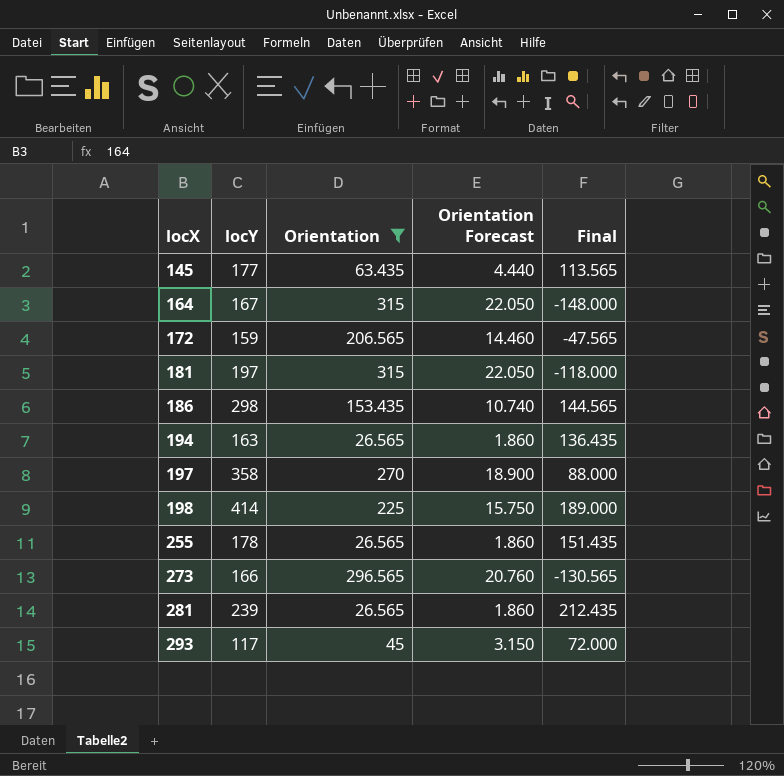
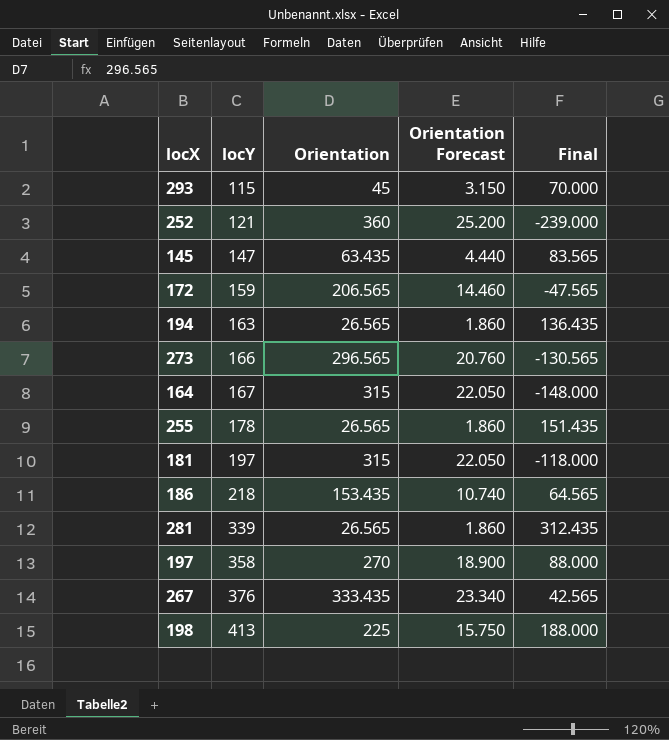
filter: Orientation <= 315 -> none
row order: locX ascending -> locY ascending
293 | locY: 117 -> 115
293 | Final: 72.000 -> 70.000
145 | locY: 177 -> 147
145 | Final: 113.565 -> 83.565
186 | locY: 298 -> 218
186 | Final: 144.565 -> 64.565
281 | locY: 239 -> 339
281 | Final: 212.435 -> 312.435
198 | locY: 414 -> 413
198 | Final: 189.000 -> 188.000

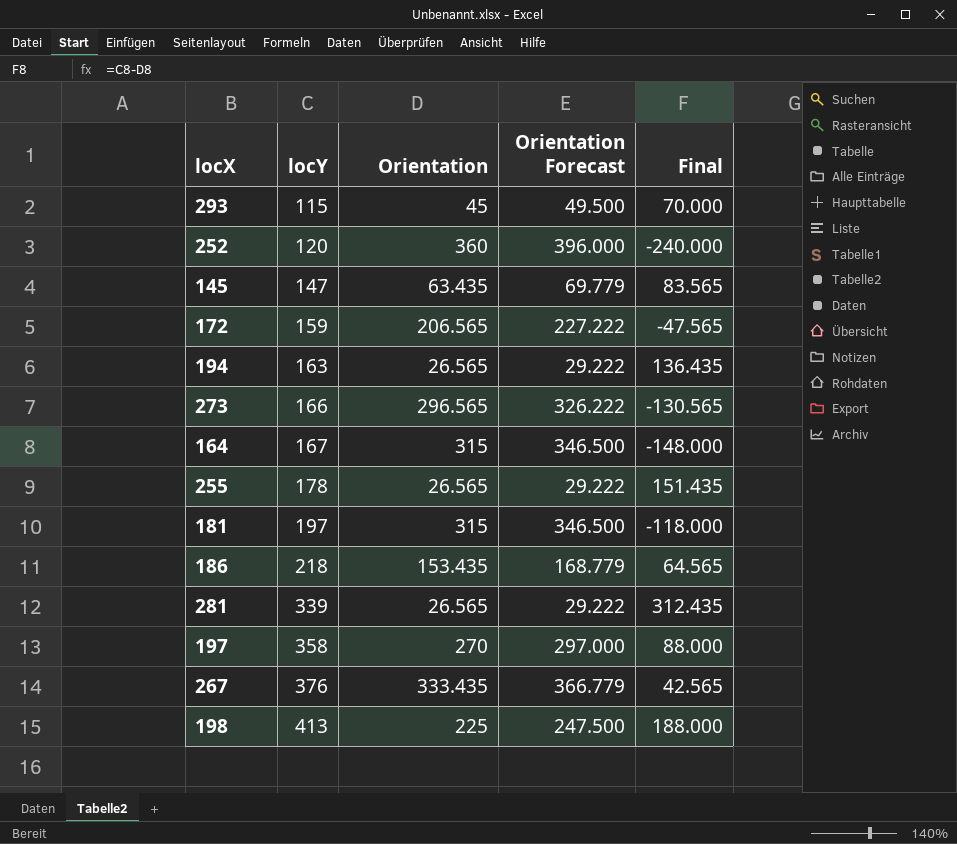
column Orientation Forecast | formula: [Orientation] * 0.07 -> [Orientation] * 1.1
252 | locY: 121 -> 120
252 | Final: -239.000 -> -240.000

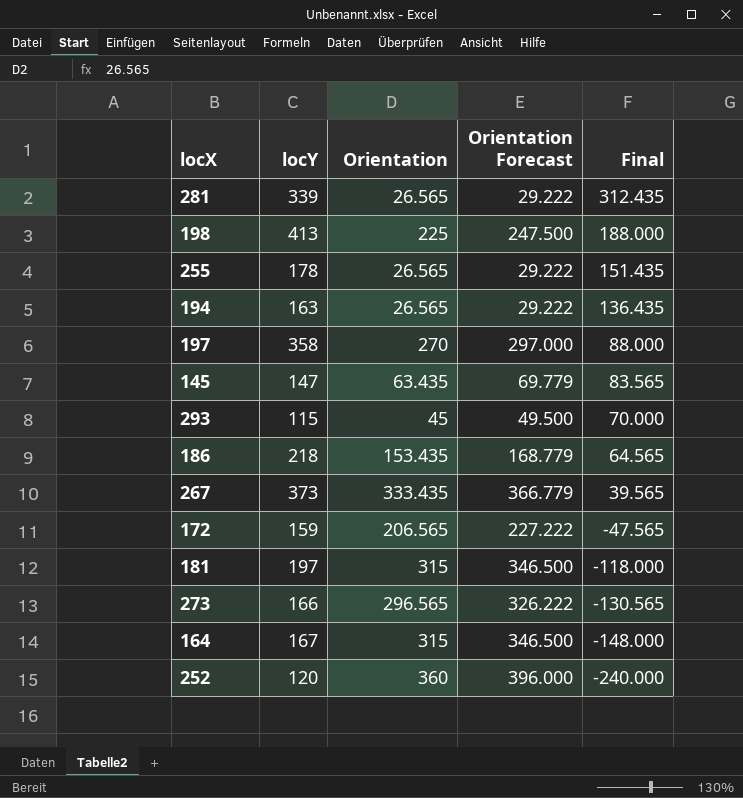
row order: locY ascending -> Final descending
267 | locY: 376 -> 373
267 | Final: 42.565 -> 39.565

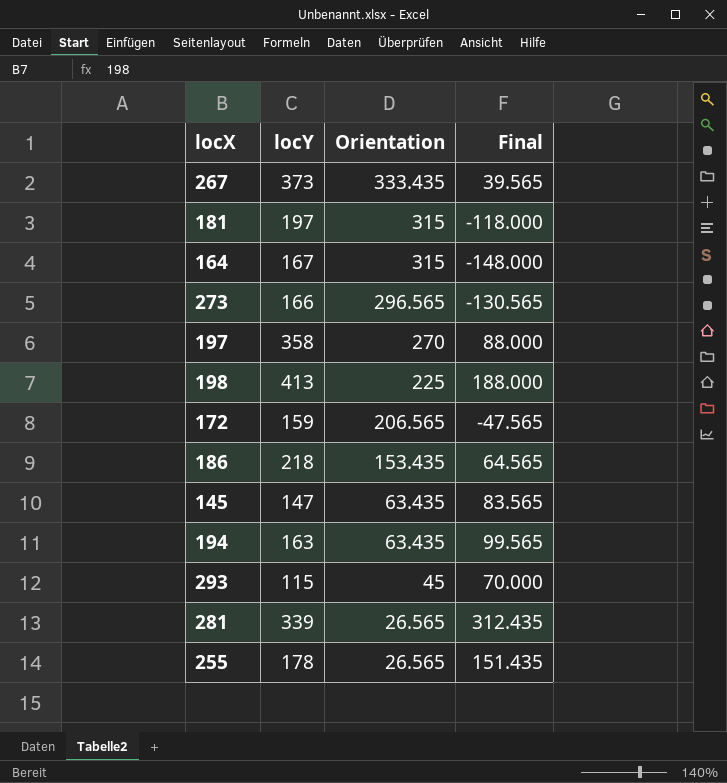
row order: Final descending -> Orientation descending
column Orientation Forecast | formula: [Orientation] * 1.1 -> none
row 252: 120 | 360 | 396.000 | -240.000 -> none
194 | Orientation: 26.565 -> 63.435
194 | Final: 136.435 -> 99.565

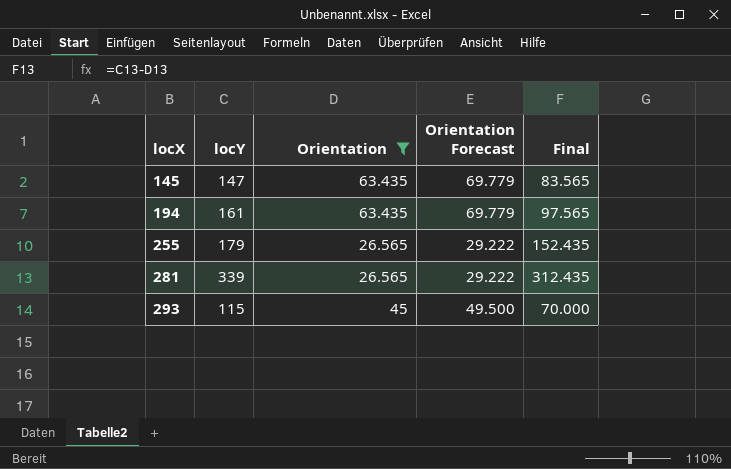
filter: none -> Orientation <= 63.435
row order: Orientation descending -> locX ascending
column Orientation Forecast | formula: none -> [Orientation] * 1.1
194 | locY: 163 -> 161
194 | Final: 99.565 -> 97.565
255 | locY: 178 -> 179
255 | Final: 151.435 -> 152.435

